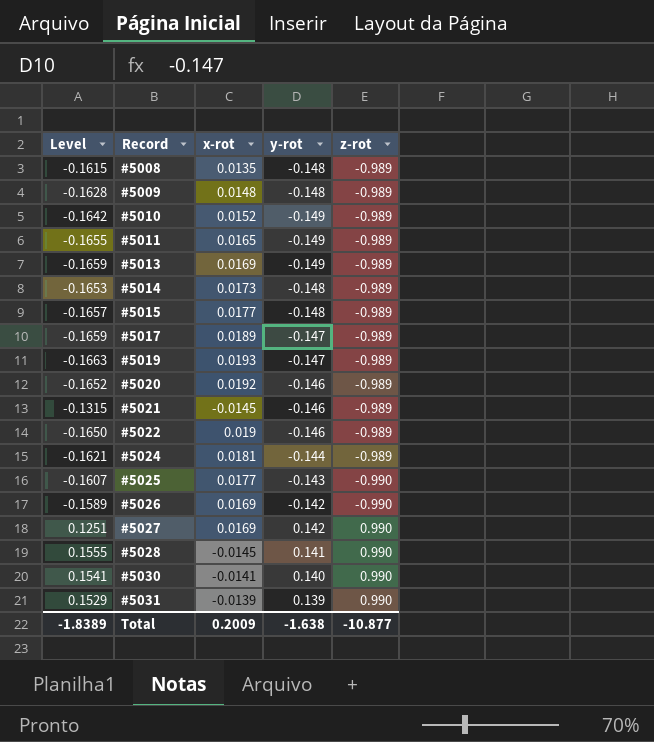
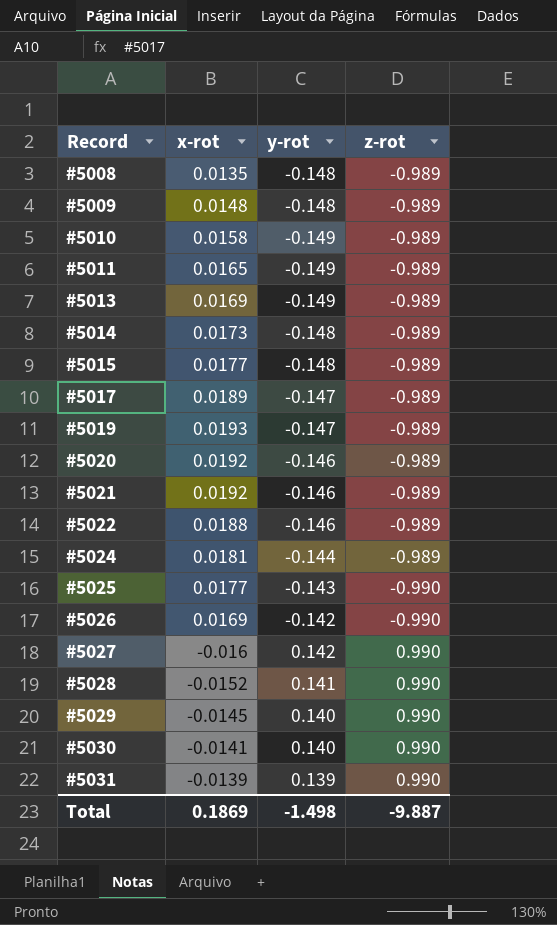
column Level | formula: [y-rot] - [x-rot] -> none
#5010 | x-rot: 0.0152 -> 0.0158
#5021 | x-rot: -0.0145 -> 0.0192
#5022 | x-rot: 0.019 -> 0.0188
#5027 | x-rot: 0.0169 -> -0.016
#5028 | x-rot: -0.0145 -> -0.0152
row #5029: none -> -0.0145 | 0.140 | 0.990
Total | x-rot: 0.2009 -> 0.1869
Total | y-rot: -1.638 -> -1.498
Total | z-rot: -10.877 -> -9.887

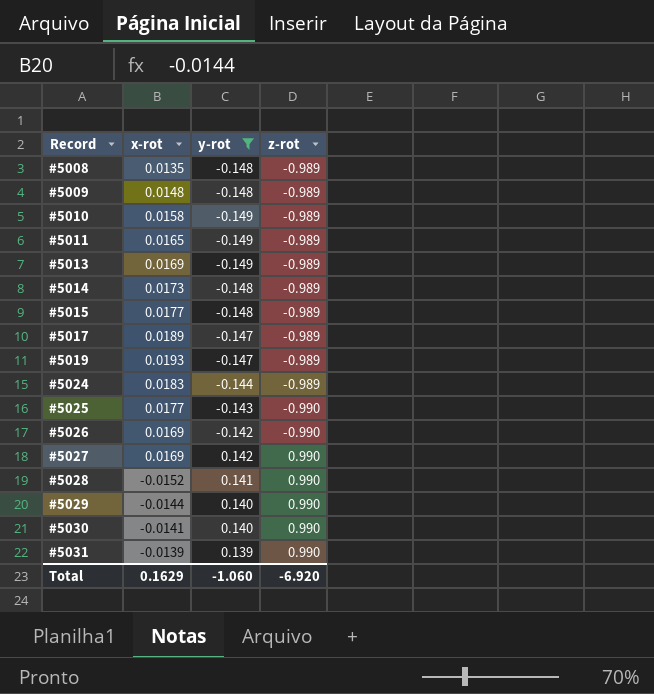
filter: none -> y-rot != -0.146
#5024 | x-rot: 0.0181 -> 0.0183
#5027 | x-rot: -0.016 -> 0.0169
#5029 | x-rot: -0.0145 -> -0.0144
Total | x-rot: 0.1869 -> 0.1629
Total | y-rot: -1.498 -> -1.060
Total | z-rot: -9.887 -> -6.920

